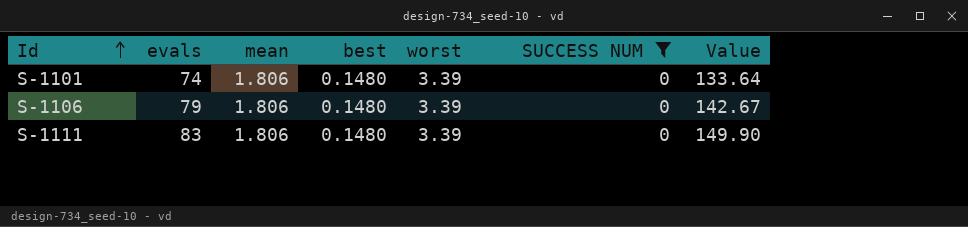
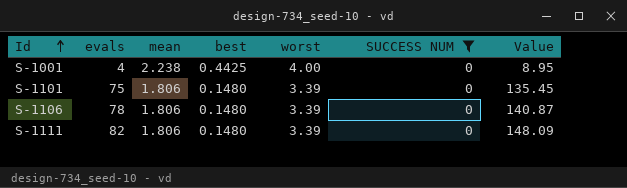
row S-1001: none -> 4 | 2.238 | 0.4425 | 4.00 | 0 | 8.95
S-1101 | evals: 74 -> 75
S-1101 | Value: 133.64 -> 135.45
S-1106 | evals: 79 -> 78
S-1106 | Value: 142.67 -> 140.87
S-1111 | evals: 83 -> 82
S-1111 | Value: 149.90 -> 148.09

